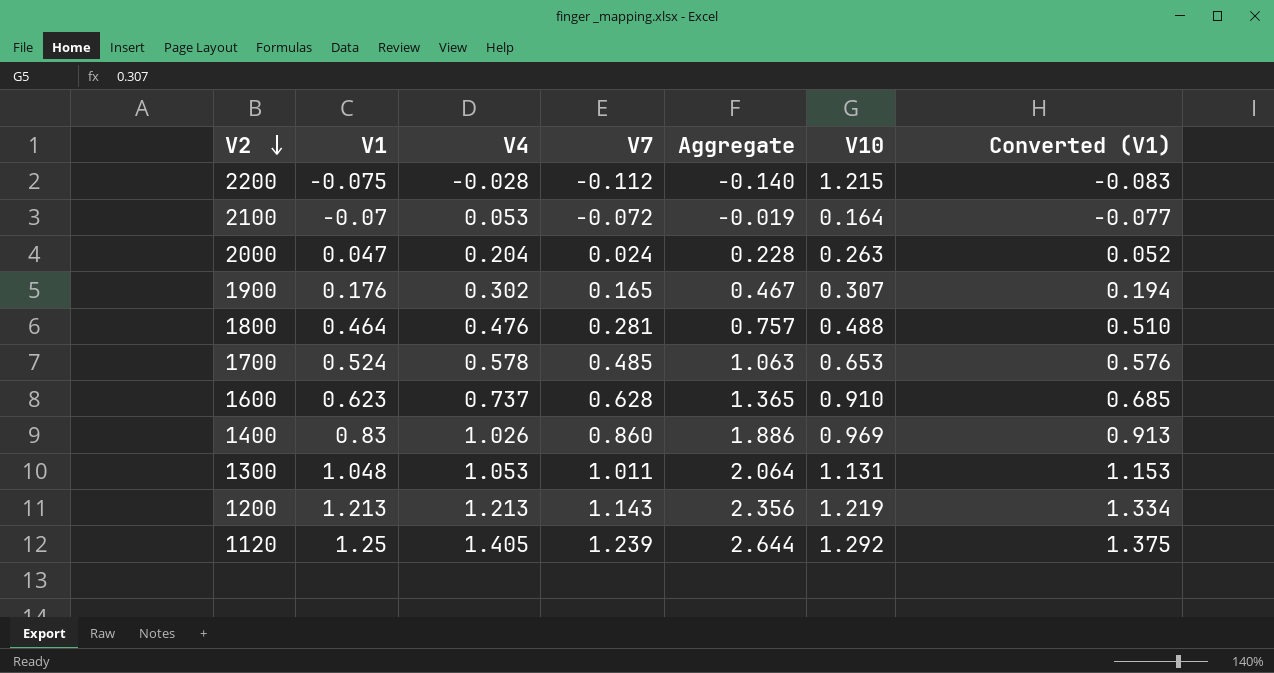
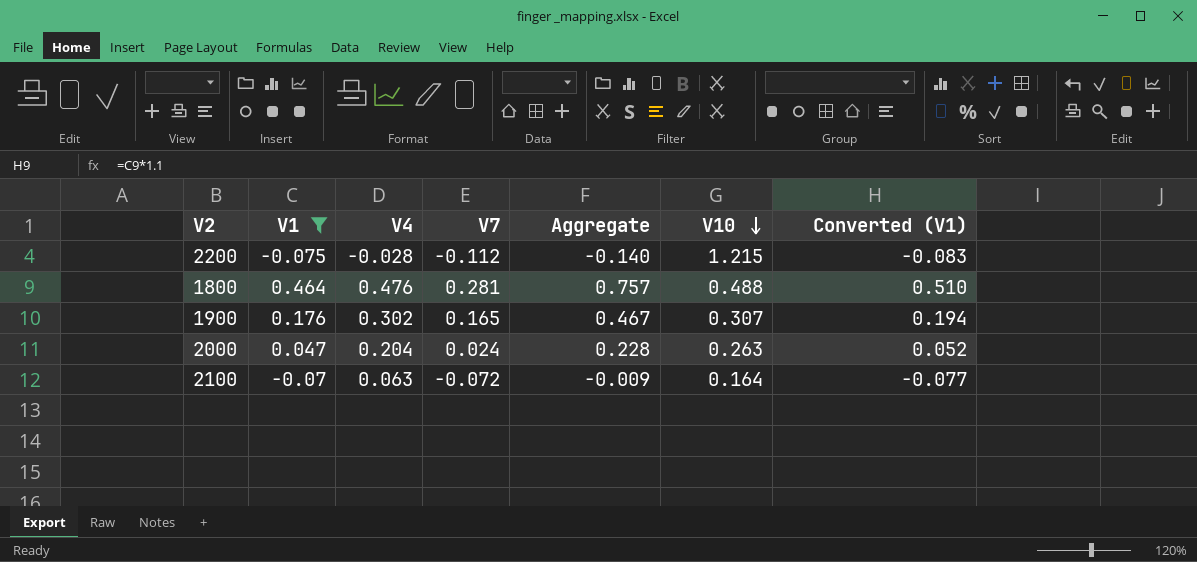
filter: none -> V1 <= 0.464
row order: V2 descending -> V10 descending
2100 | V4: 0.053 -> 0.063
2100 | Aggregate: -0.019 -> -0.009

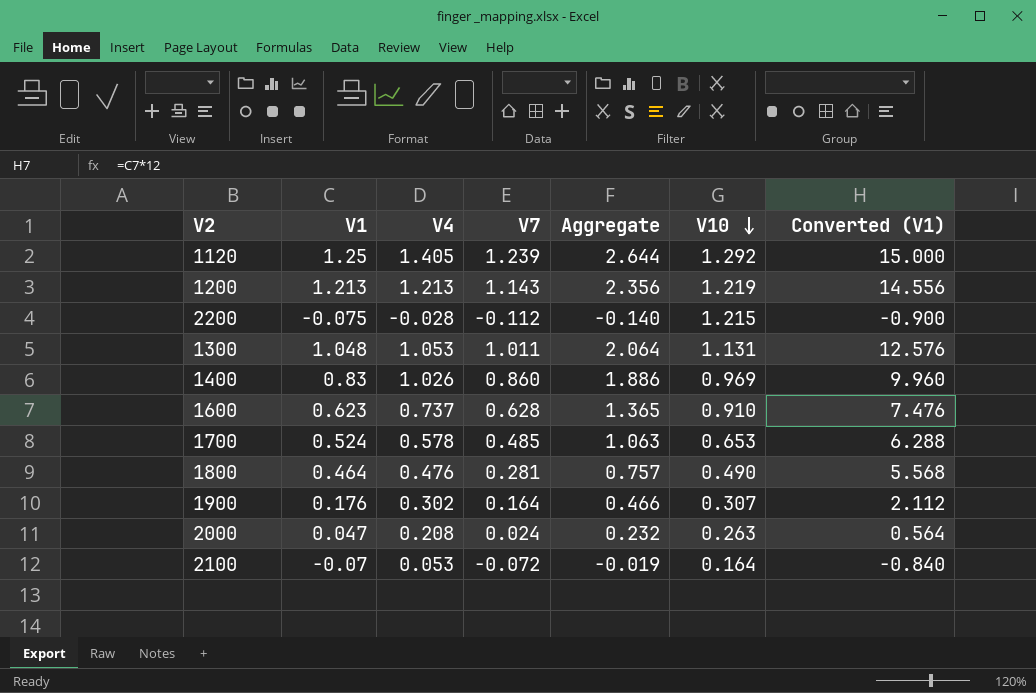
filter: V1 <= 0.464 -> none
column Converted (V1) | formula: [V1] * 1.1 -> [V1] * 12
1800 | V10: 0.488 -> 0.490
1900 | V7: 0.165 -> 0.164
1900 | Aggregate: 0.467 -> 0.466
2000 | V4: 0.204 -> 0.208
2000 | Aggregate: 0.228 -> 0.232
2100 | V4: 0.063 -> 0.053
2100 | Aggregate: -0.009 -> -0.019

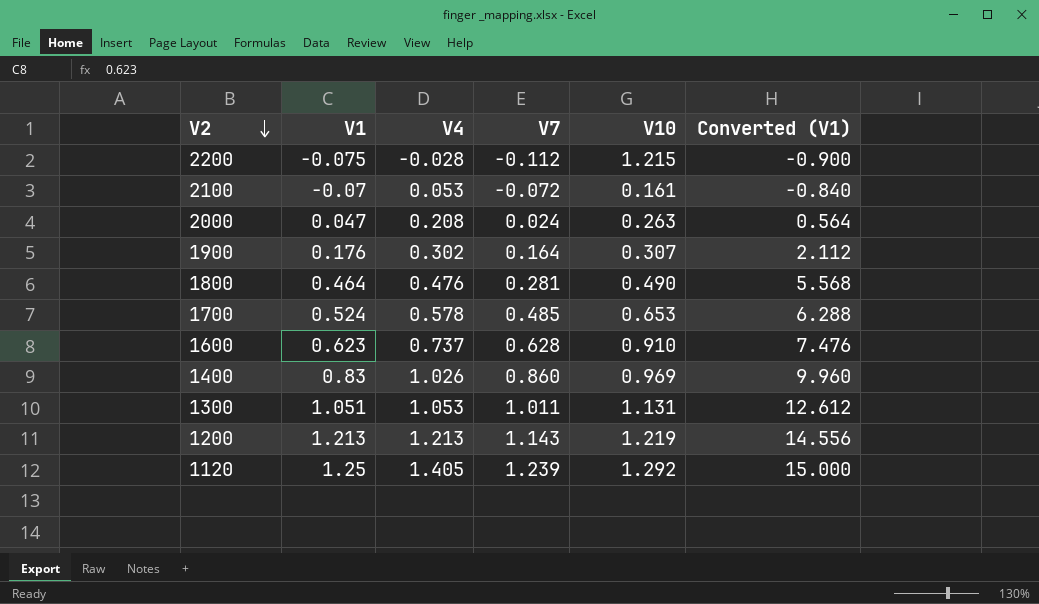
row order: V10 descending -> V2 descending
column Aggregate | formula: [V4] + [V7] -> none
2100 | V10: 0.164 -> 0.161
1300 | V1: 1.048 -> 1.051
1300 | Converted (V1): 12.576 -> 12.612

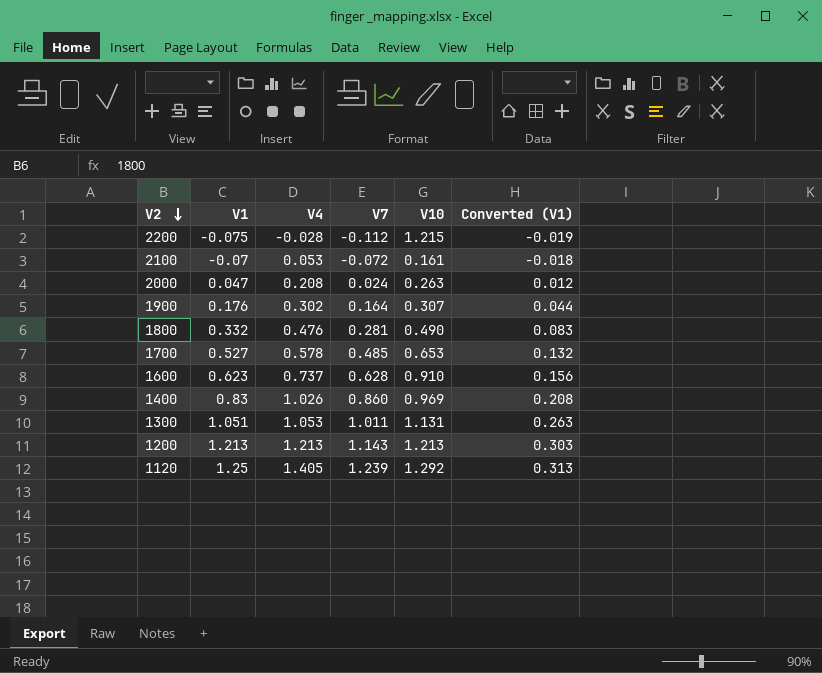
column Converted (V1) | formula: [V1] * 12 -> [V1] * 0.25
1800 | V1: 0.464 -> 0.332
1700 | V1: 0.524 -> 0.527
1200 | V10: 1.219 -> 1.213

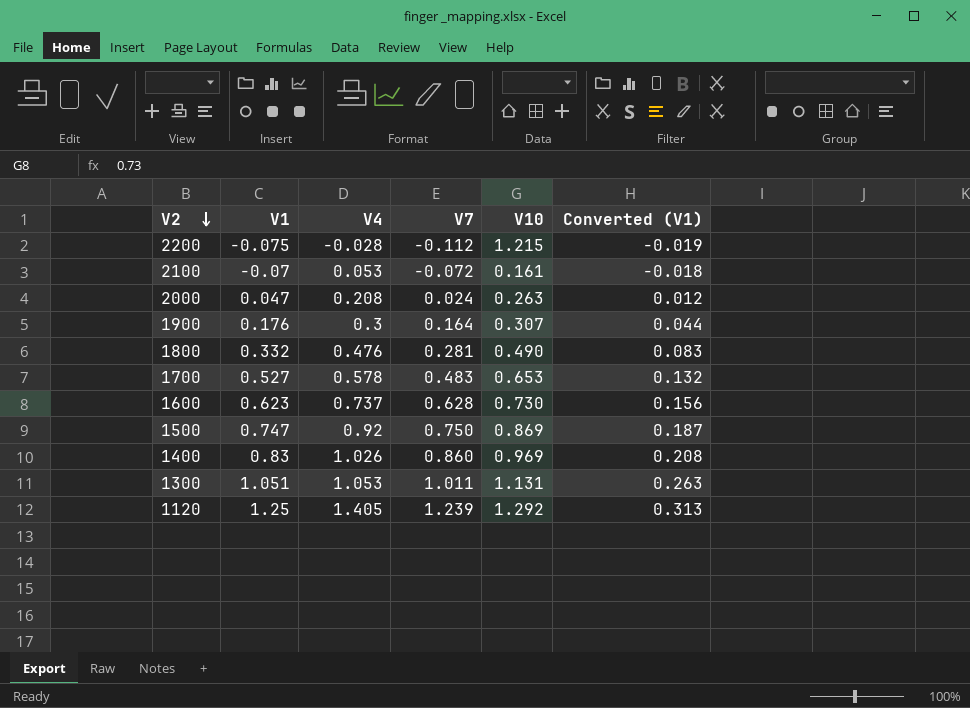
row 1200: 1.213 | 1.213 | 1.143 | 1.213 | 0.303 -> none
1900 | V4: 0.302 -> 0.3
1700 | V7: 0.485 -> 0.483
1600 | V10: 0.910 -> 0.730
row 1500: none -> 0.747 | 0.92 | 0.750 | 0.869 | 0.187

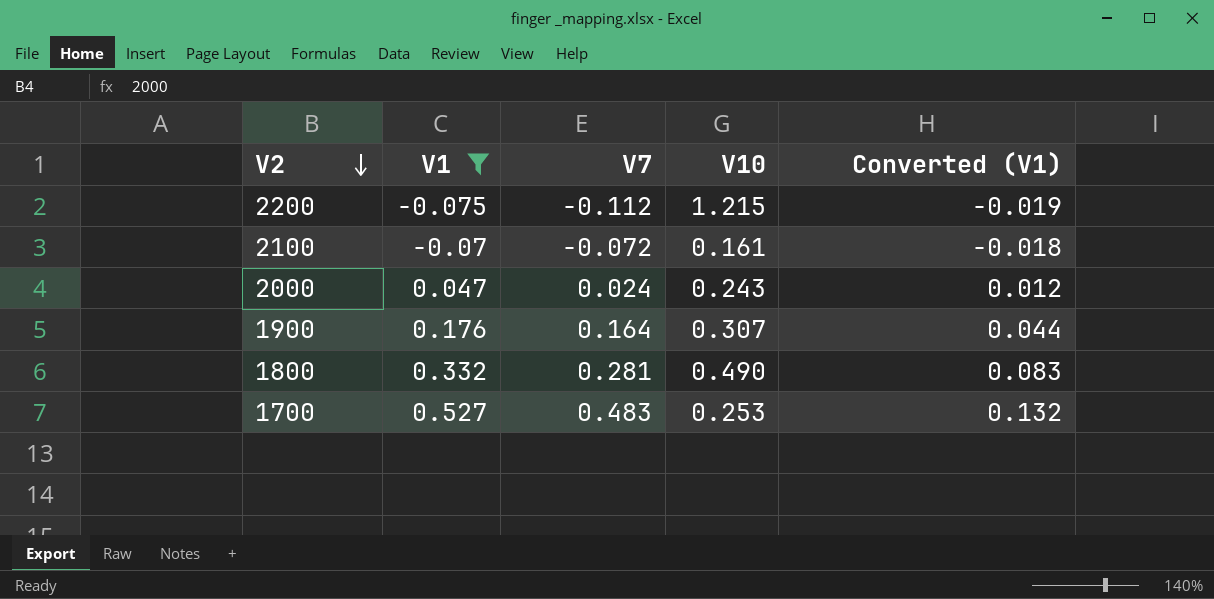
filter: none -> V1 <= 0.527
column V4 | position: 3 -> none
2000 | V10: 0.263 -> 0.243
1700 | V10: 0.653 -> 0.253

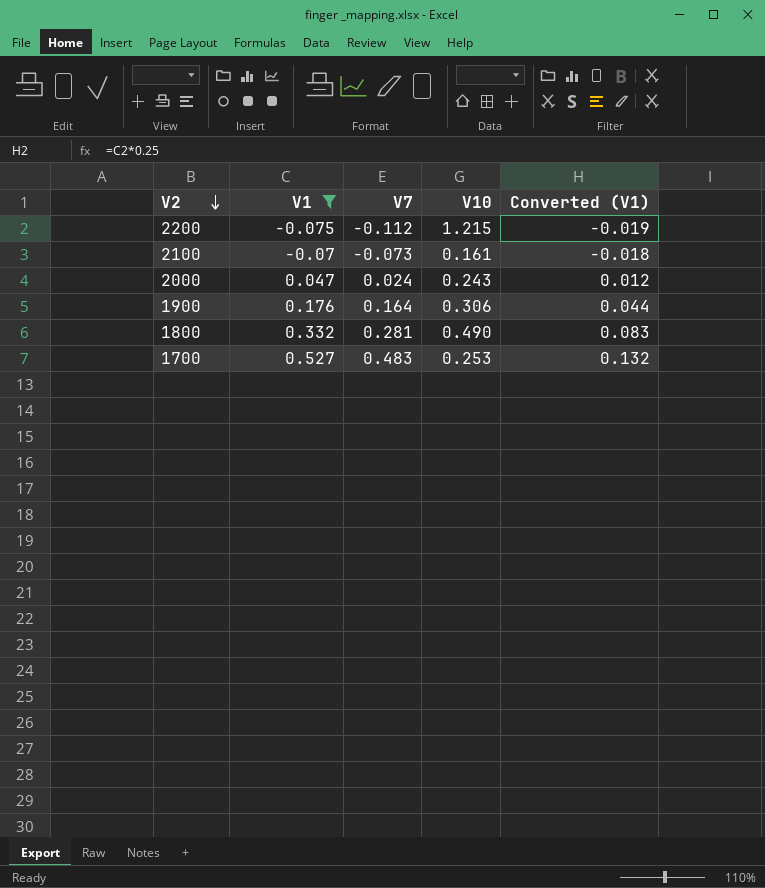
2100 | V7: -0.072 -> -0.073
1900 | V10: 0.307 -> 0.306

